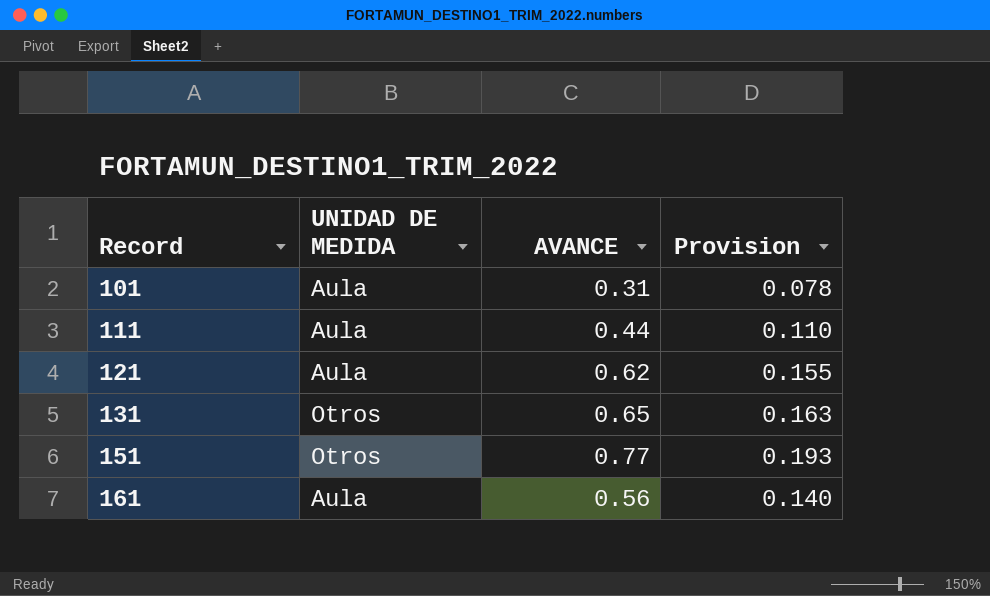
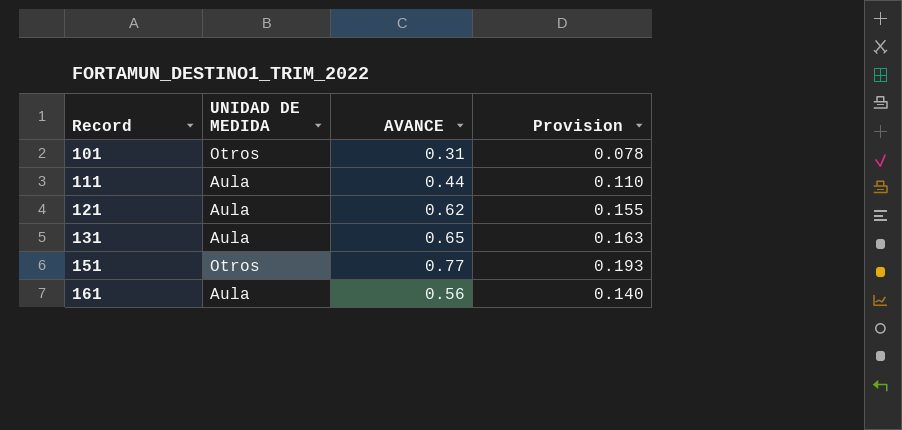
101 | UNIDAD DE MEDIDA: Aula -> Otros
131 | UNIDAD DE MEDIDA: Otros -> Aula

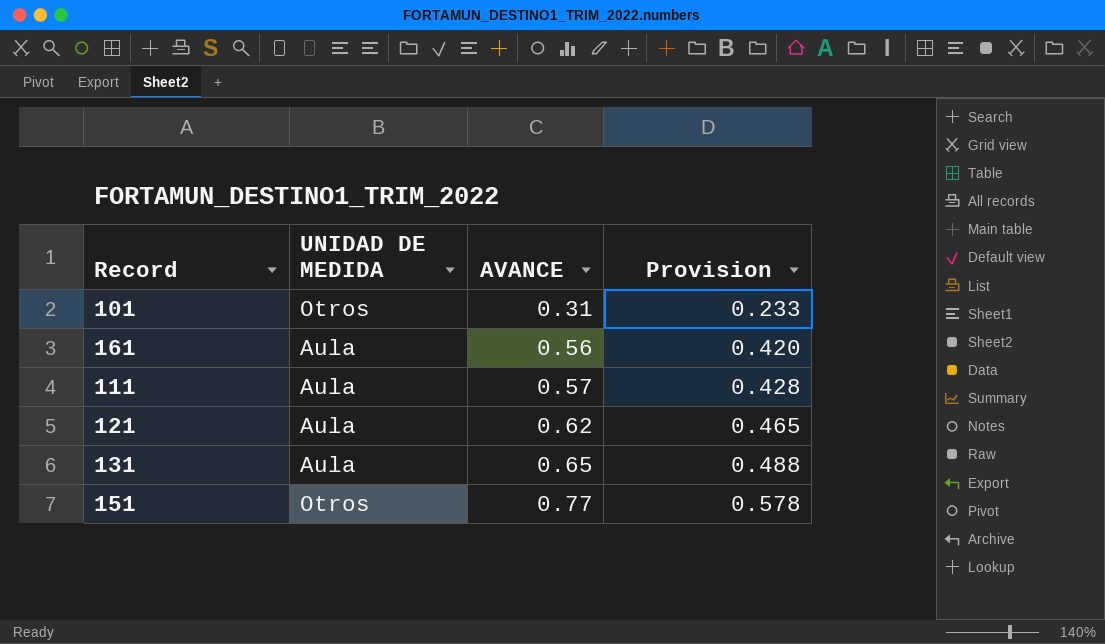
row order: Record ascending -> AVANCE ascending
column Provision | formula: [AVANCE] * 0.25 -> [AVANCE] * 0.75
111 | AVANCE: 0.44 -> 0.57

